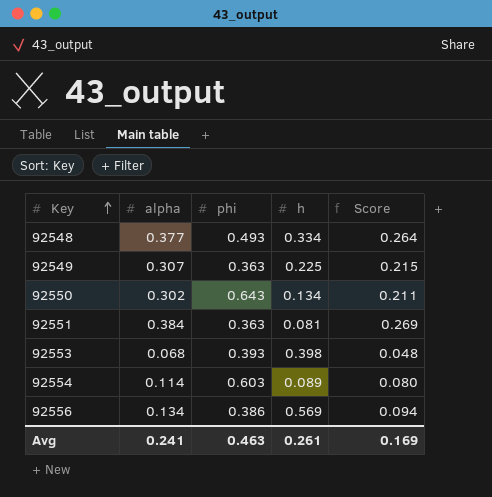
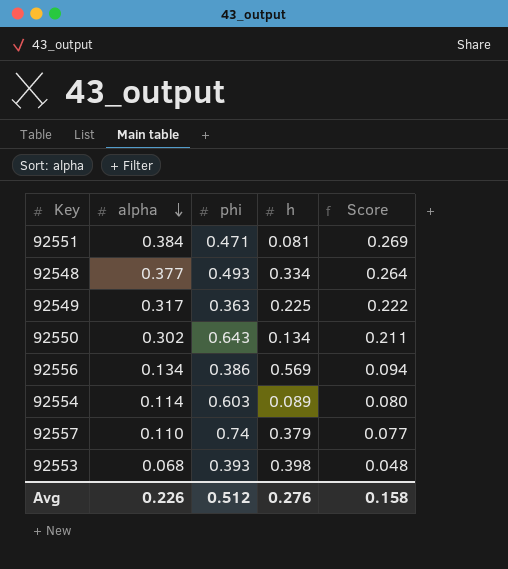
row order: Key ascending -> alpha descending
92551 | phi: 0.363 -> 0.471
92549 | alpha: 0.307 -> 0.317
92549 | Score: 0.215 -> 0.222
row 92557: none -> 0.110 | 0.74 | 0.379 | 0.077
Avg | alpha: 0.241 -> 0.226
Avg | phi: 0.463 -> 0.512
Avg | h: 0.261 -> 0.276
Avg | Score: 0.169 -> 0.158

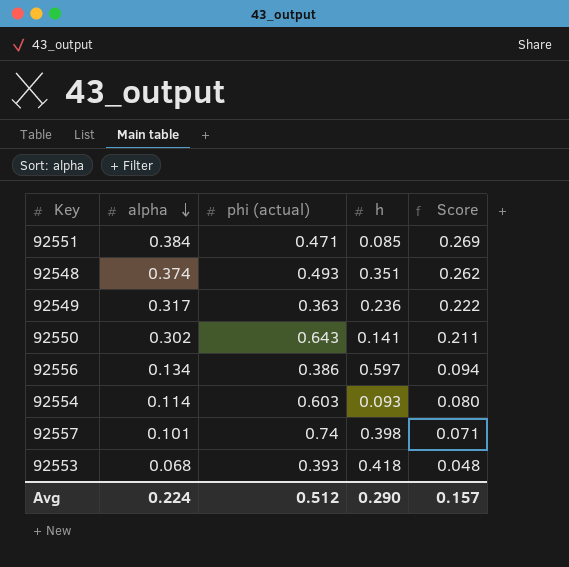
column name: phi -> phi (actual)
92551 | h: 0.081 -> 0.085
92548 | alpha: 0.377 -> 0.374
92548 | h: 0.334 -> 0.351
92548 | Score: 0.264 -> 0.262
92549 | h: 0.225 -> 0.236
92550 | h: 0.134 -> 0.141
92556 | h: 0.569 -> 0.597
92554 | h: 0.089 -> 0.093
92557 | alpha: 0.110 -> 0.101
92557 | h: 0.379 -> 0.398
92557 | Score: 0.077 -> 0.071
92553 | h: 0.398 -> 0.418
Avg | alpha: 0.226 -> 0.224
Avg | h: 0.276 -> 0.290
Avg | Score: 0.158 -> 0.157

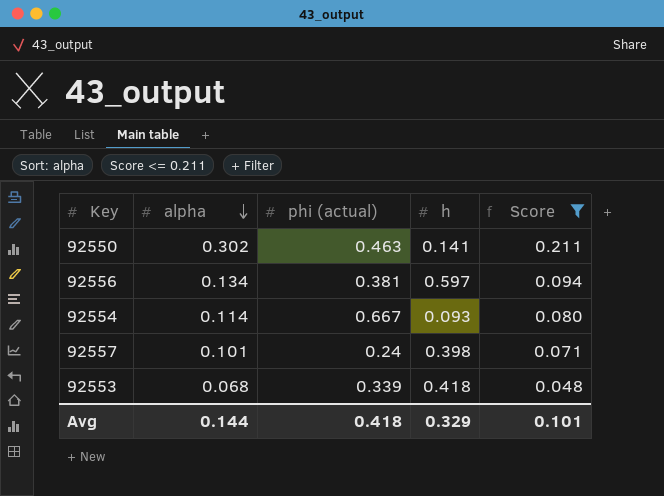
filter: none -> Score <= 0.211
92550 | phi (actual): 0.643 -> 0.463
92556 | phi (actual): 0.386 -> 0.381
92554 | phi (actual): 0.603 -> 0.667
92557 | phi (actual): 0.74 -> 0.24
92553 | phi (actual): 0.393 -> 0.339
Avg | alpha: 0.224 -> 0.144
Avg | phi (actual): 0.512 -> 0.418
Avg | h: 0.290 -> 0.329
Avg | Score: 0.157 -> 0.101

